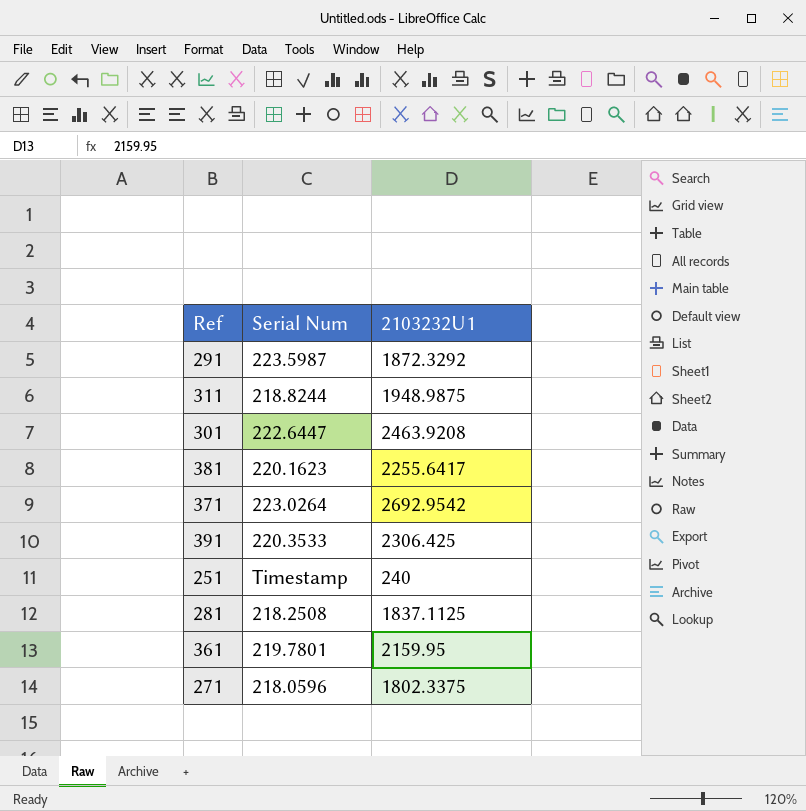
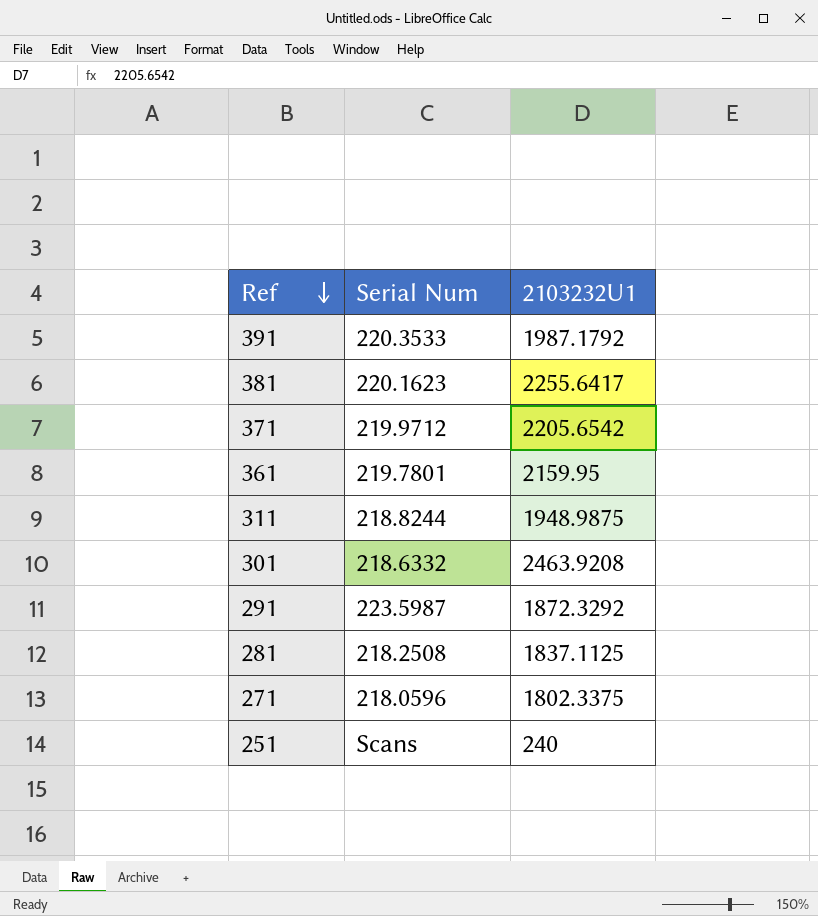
row order: none -> Ref descending
391 | 2103232U1: 2306.425 -> 1987.1792
371 | Serial Num: 223.0264 -> 219.9712
371 | 2103232U1: 2692.9542 -> 2205.6542
301 | Serial Num: 222.6447 -> 218.6332
251 | Serial Num: Timestamp -> Scans

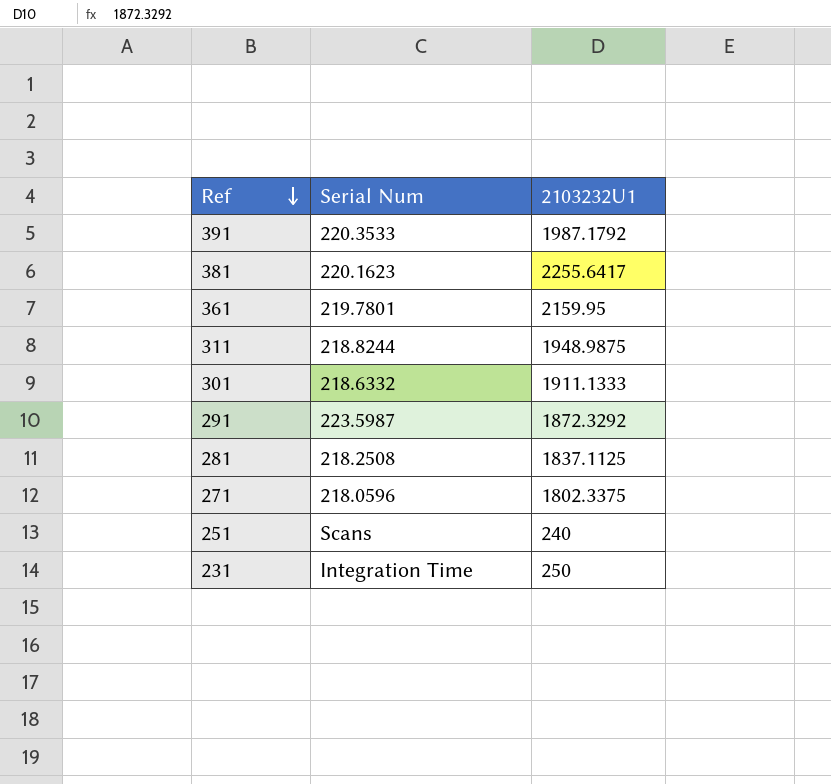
row 371: 219.9712 | 2205.6542 -> none
301 | 2103232U1: 2463.9208 -> 1911.1333
row 231: none -> Integration Time | 250

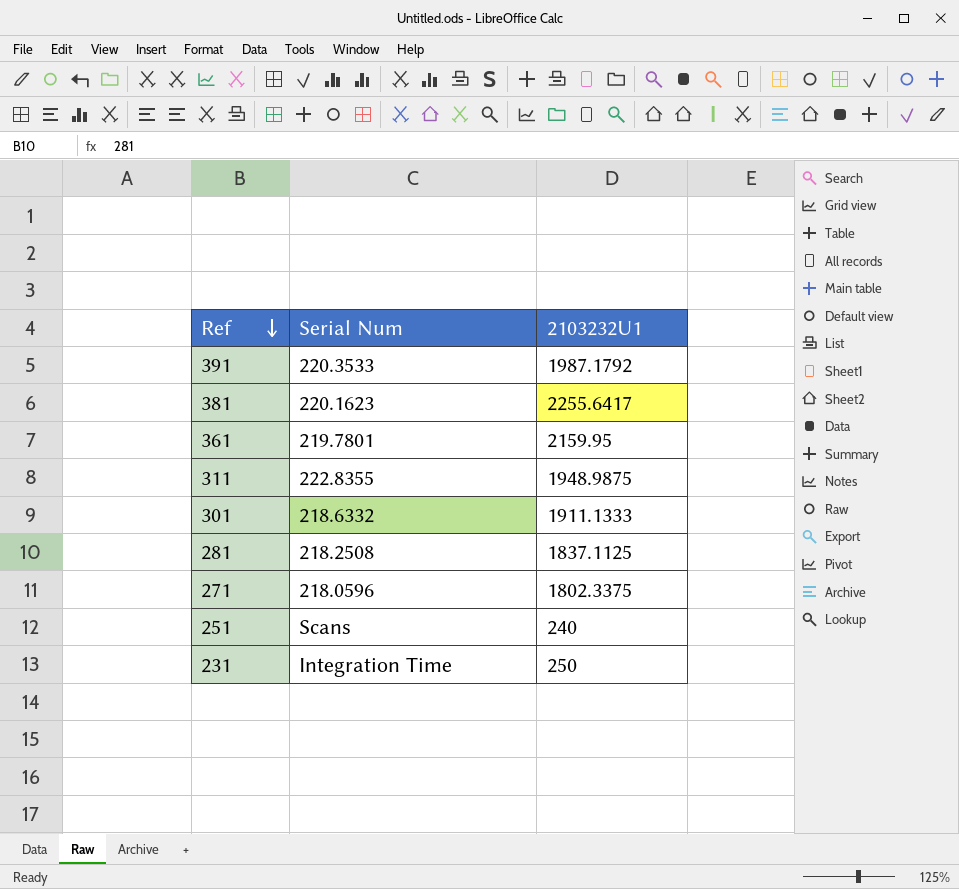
row 291: 223.5987 | 1872.3292 -> none
311 | Serial Num: 218.8244 -> 222.8355

